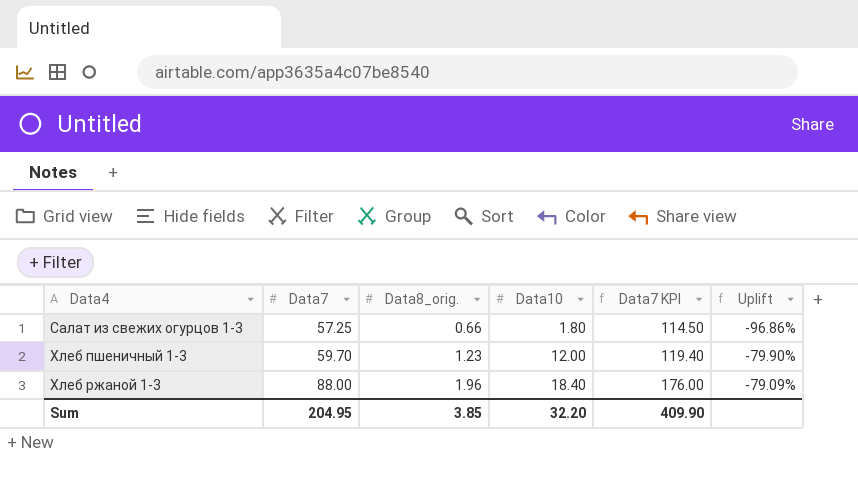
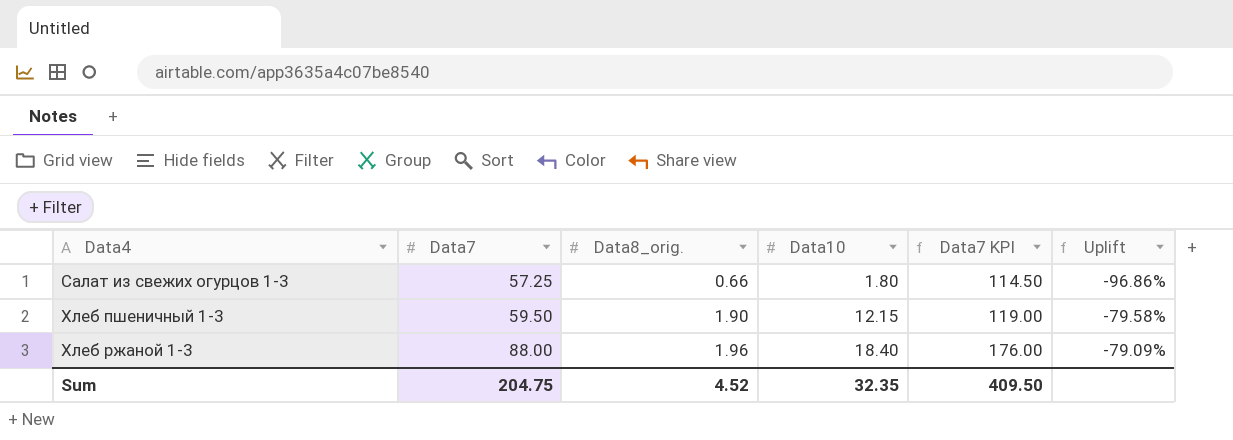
Хлеб пшеничный 1-3 | Data7: 59.70 -> 59.50
Хлеб пшеничный 1-3 | Data8_orig.: 1.23 -> 1.90
Хлеб пшеничный 1-3 | Data10: 12.00 -> 12.15
Хлеб пшеничный 1-3 | Data7 KPI: 119.40 -> 119.00
Хлеб пшеничный 1-3 | Uplift: -79.90% -> -79.58%
Sum | Data7: 204.95 -> 204.75
Sum | Data8_orig.: 3.85 -> 4.52
Sum | Data10: 32.20 -> 32.35
Sum | Data7 KPI: 409.90 -> 409.50

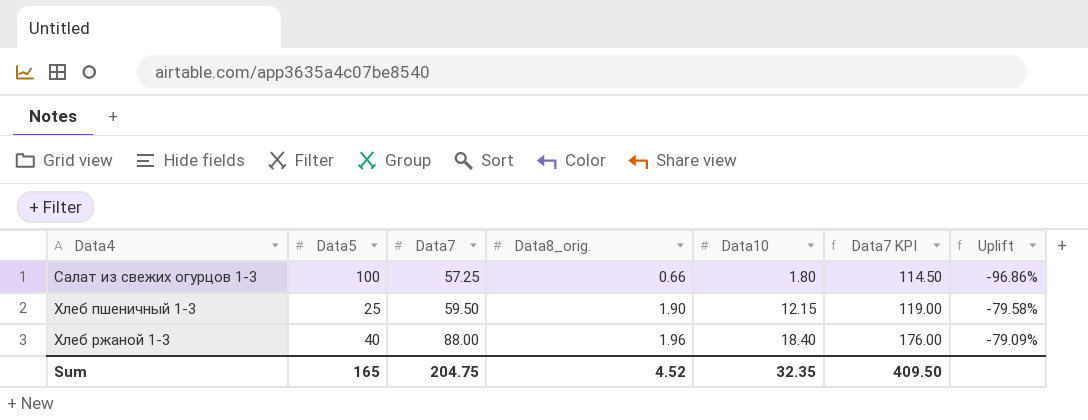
column Data5 | position: none -> 2

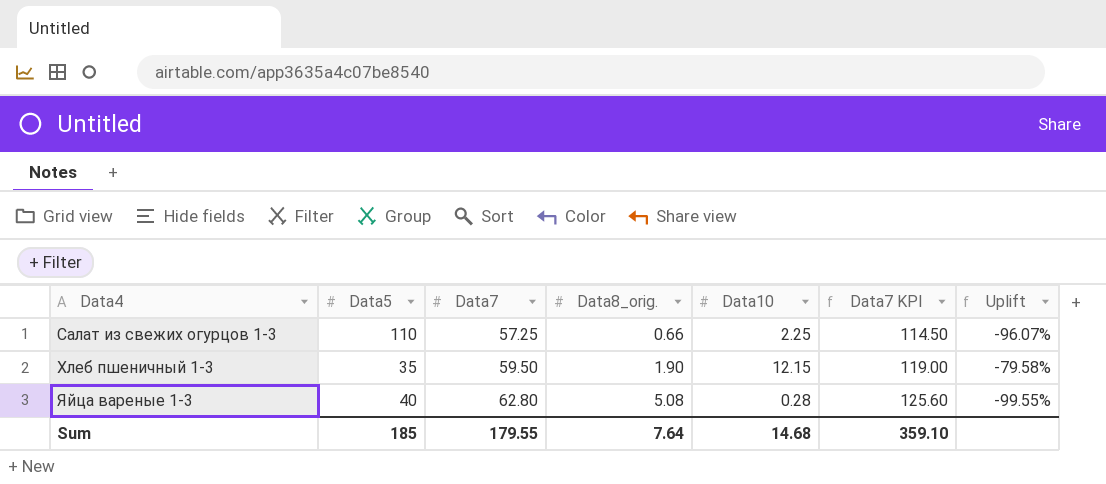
row Хлеб ржаной 1-3: 40 | 88.00 | 1.96 | 18.40 | 176.00 | -79.09% -> none
Салат из свежих огурцов 1-3 | Data5: 100 -> 110
Салат из свежих огурцов 1-3 | Data10: 1.80 -> 2.25
Салат из свежих огурцов 1-3 | Uplift: -96.86% -> -96.07%
Хлеб пшеничный 1-3 | Data5: 25 -> 35
row Яйца вареные 1-3: none -> 40 | 62.80 | 5.08 | 0.28 | 125.60 | -99.55%
Sum | Data5: 165 -> 185
Sum | Data7: 204.75 -> 179.55
Sum | Data8_orig.: 4.52 -> 7.64
Sum | Data10: 32.35 -> 14.68
Sum | Data7 KPI: 409.50 -> 359.10

